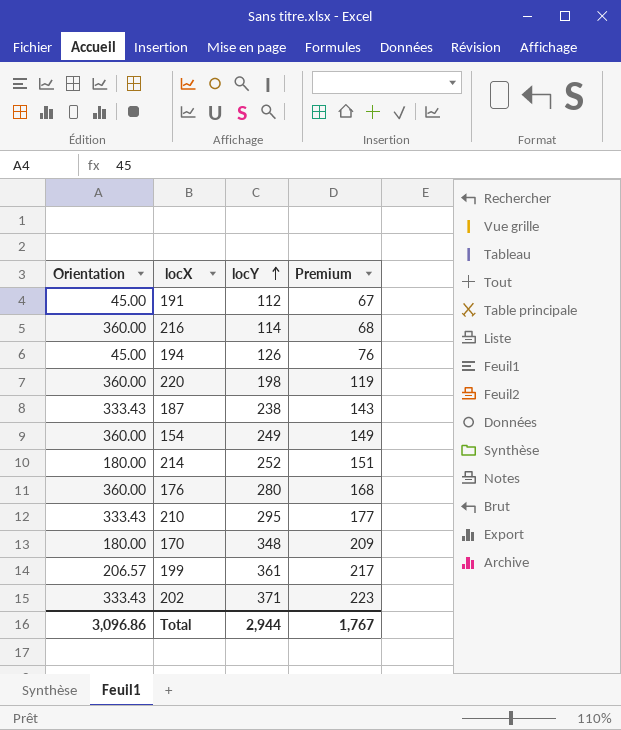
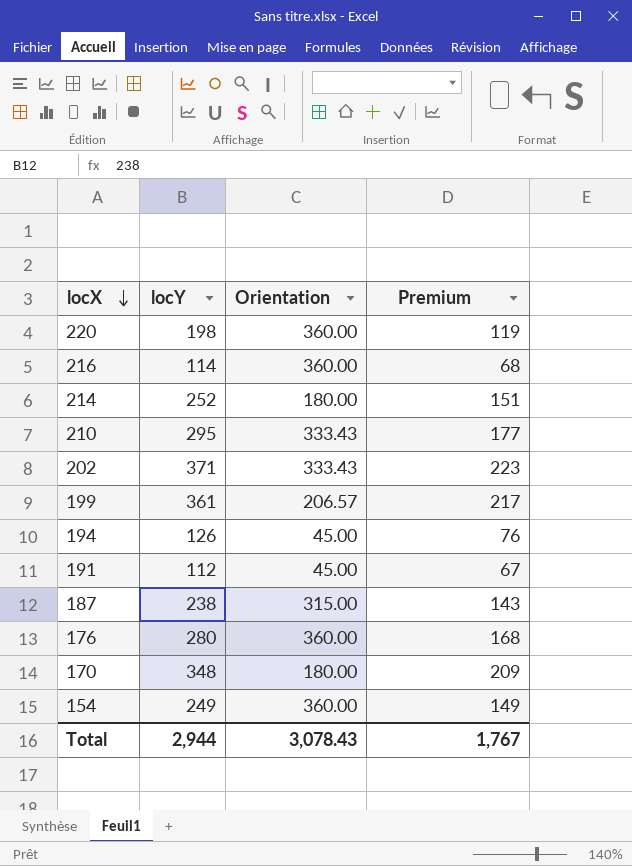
row order: locY ascending -> locX descending
column Orientation | position: 1 -> 3
187 | Orientation: 333.43 -> 315.00
Total | Orientation: 3,096.86 -> 3,078.43

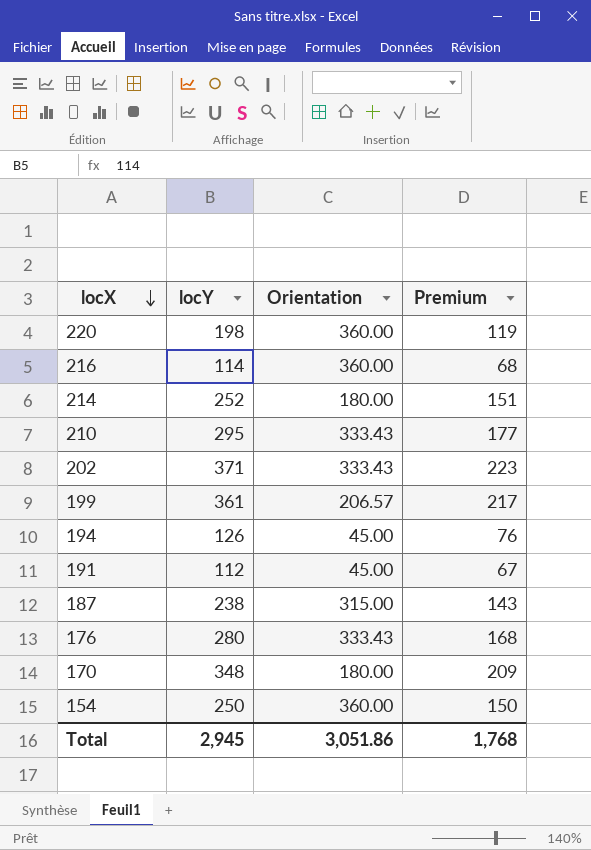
176 | Orientation: 360.00 -> 333.43
154 | locY: 249 -> 250
154 | Premium: 149 -> 150
Total | locY: 2,944 -> 2,945
Total | Orientation: 3,078.43 -> 3,051.86
Total | Premium: 1,767 -> 1,768

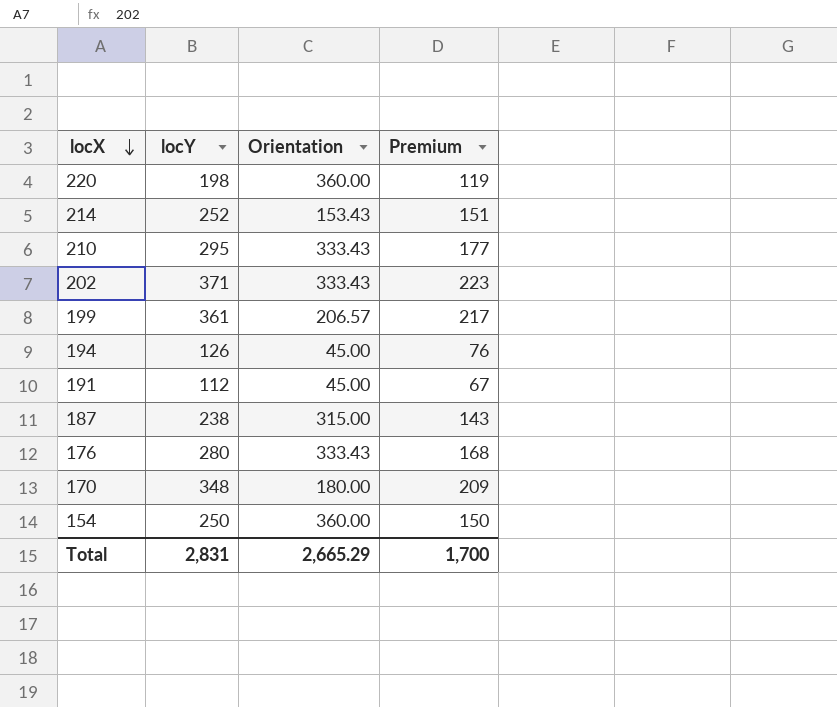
row 216: 114 | 360.00 | 68 -> none
214 | Orientation: 180.00 -> 153.43
Total | locY: 2,945 -> 2,831
Total | Orientation: 3,051.86 -> 2,665.29
Total | Premium: 1,768 -> 1,700

